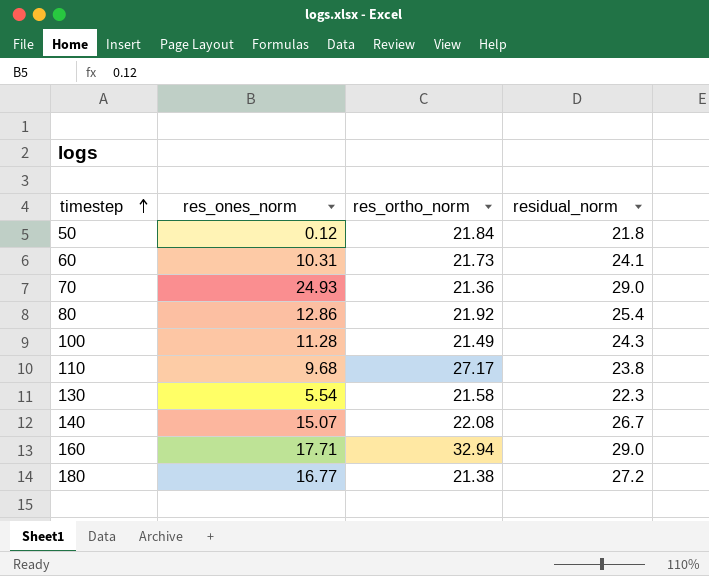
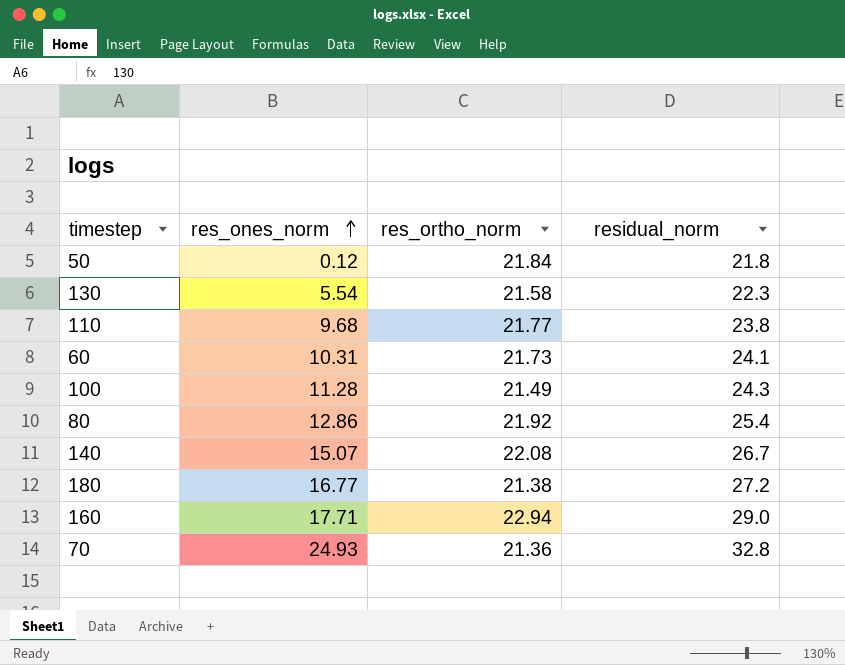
row order: timestep ascending -> res_ones_norm ascending
110 | res_ortho_norm: 27.17 -> 21.77
160 | res_ortho_norm: 32.94 -> 22.94
70 | residual_norm: 29.0 -> 32.8

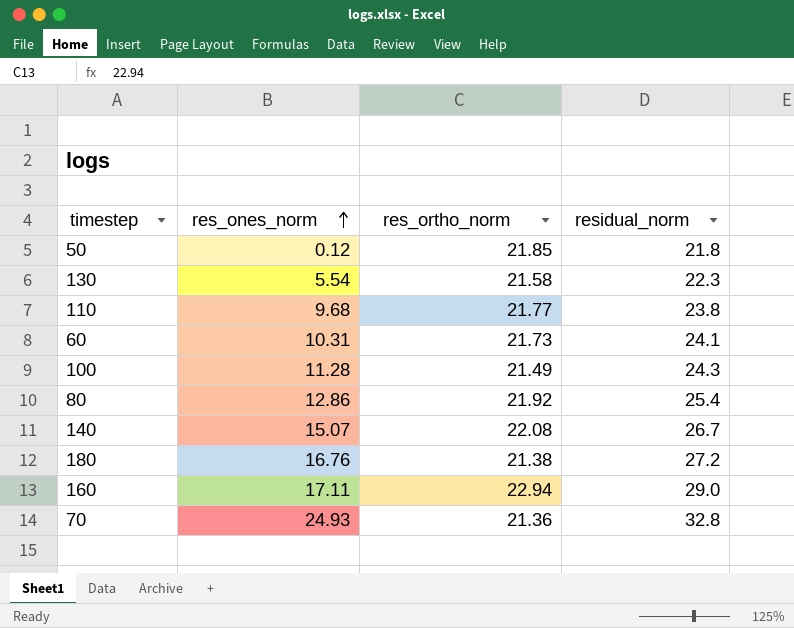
50 | res_ortho_norm: 21.84 -> 21.85
180 | res_ones_norm: 16.77 -> 16.76
160 | res_ones_norm: 17.71 -> 17.11

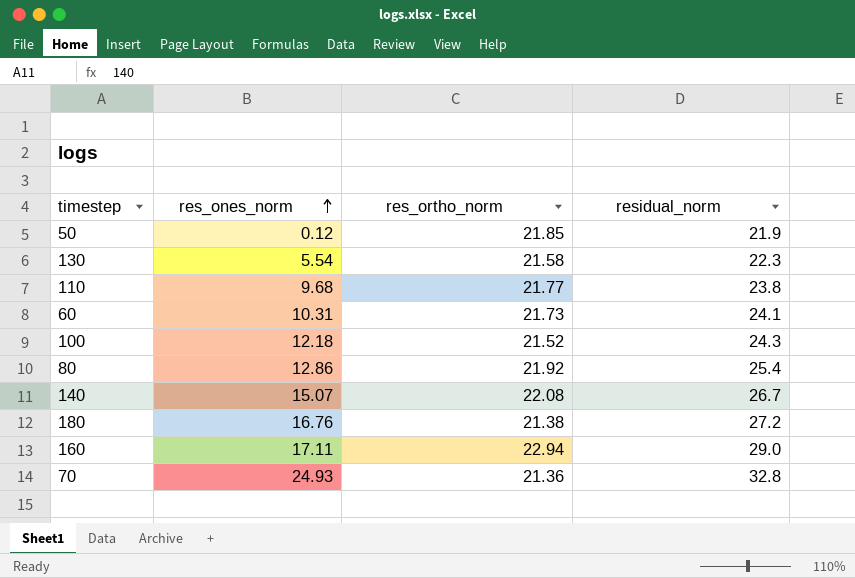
50 | residual_norm: 21.8 -> 21.9
100 | res_ones_norm: 11.28 -> 12.18
100 | res_ortho_norm: 21.49 -> 21.52

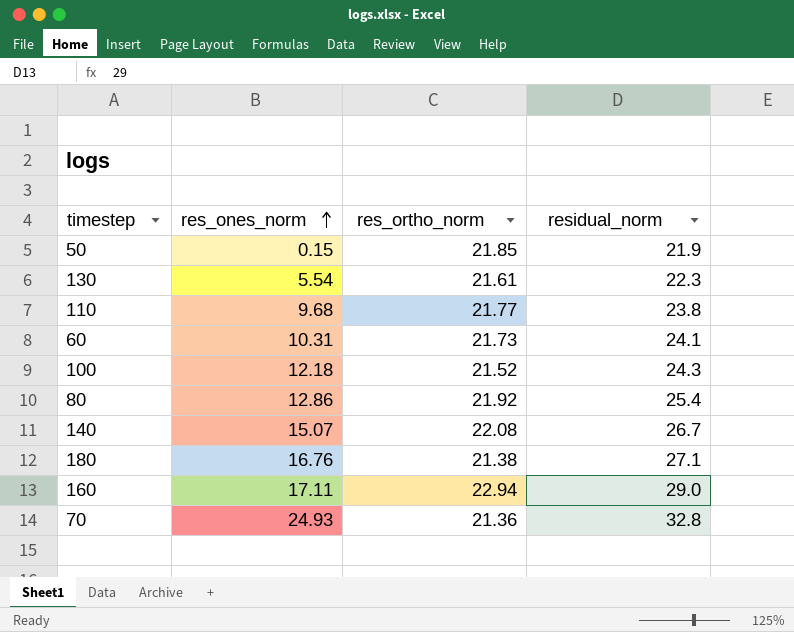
50 | res_ones_norm: 0.12 -> 0.15
130 | res_ortho_norm: 21.58 -> 21.61
180 | residual_norm: 27.2 -> 27.1

